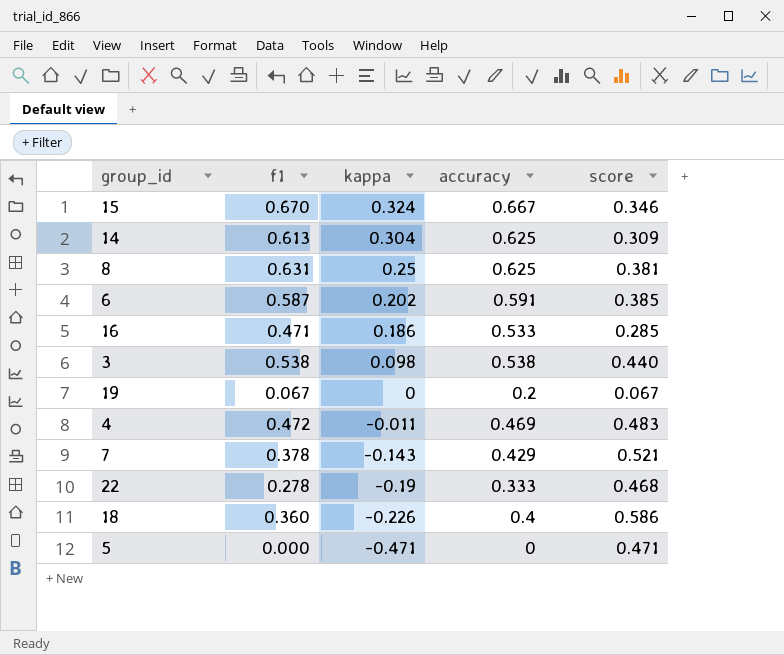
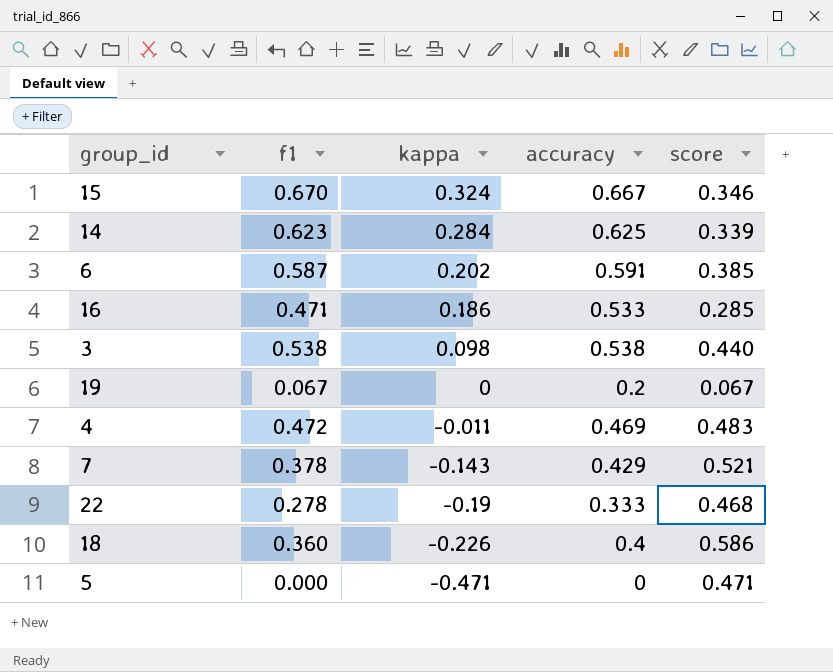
row 8: 0.631 | 0.25 | 0.625 | 0.381 -> none
14 | f1: 0.613 -> 0.623
14 | kappa: 0.304 -> 0.284
14 | score: 0.309 -> 0.339

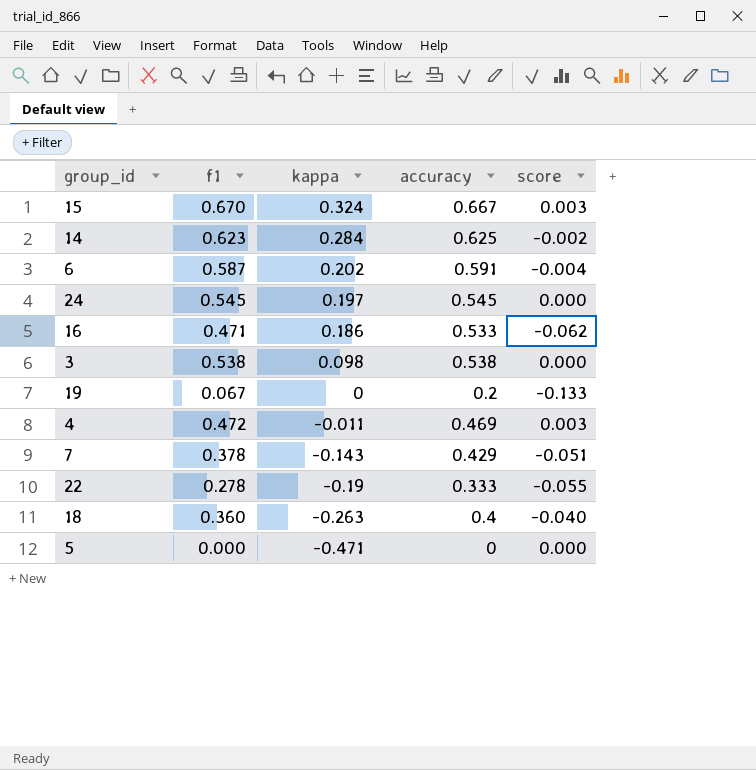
column score | formula: [f1] - [kappa] -> [f1] - [accuracy]
row 24: none -> 0.545 | 0.197 | 0.545 | 0.000
18 | kappa: -0.226 -> -0.263

